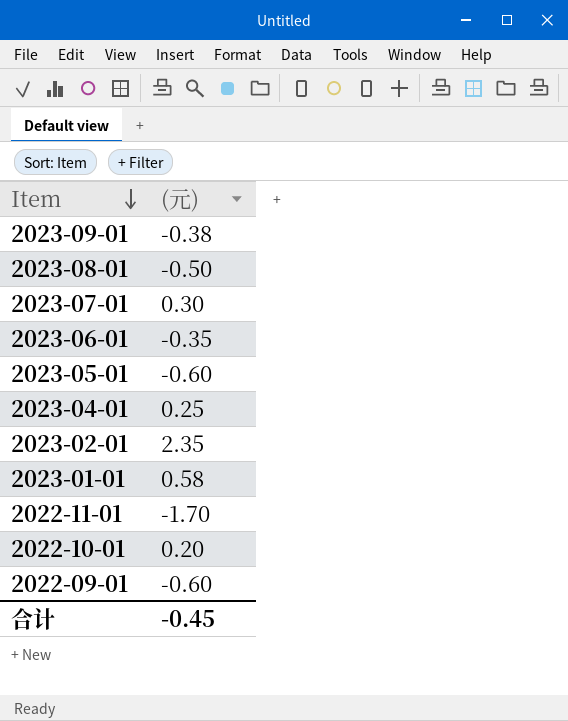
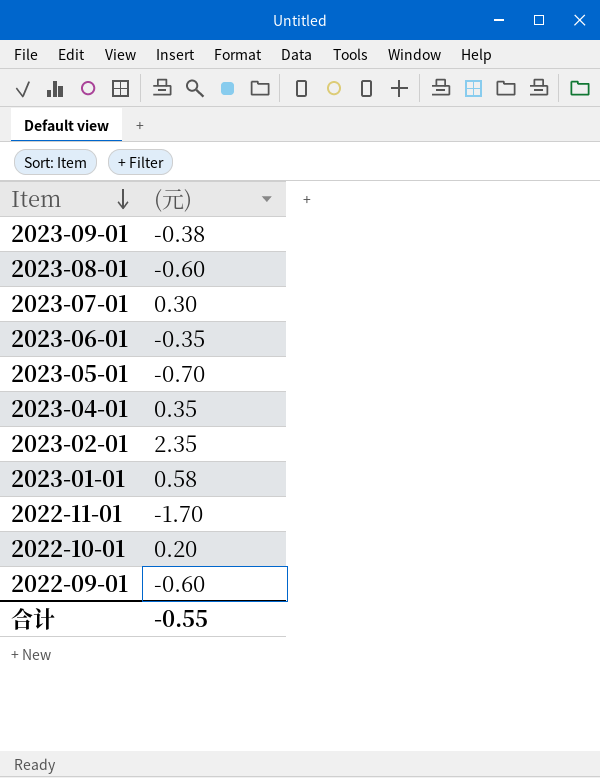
2023-08-01 | (元): -0.50 -> -0.60
2023-05-01 | (元): -0.60 -> -0.70
2023-04-01 | (元): 0.25 -> 0.35
合计 | (元): -0.45 -> -0.55

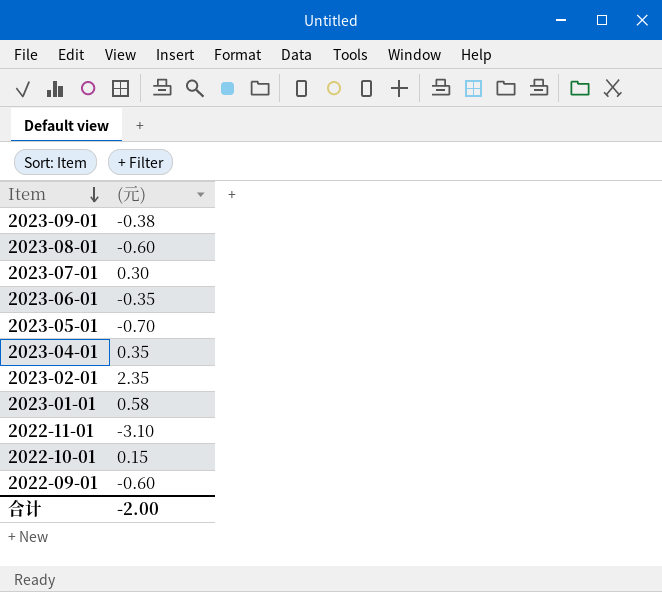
2022-11-01 | (元): -1.70 -> -3.10
2022-10-01 | (元): 0.20 -> 0.15
合计 | (元): -0.55 -> -2.00

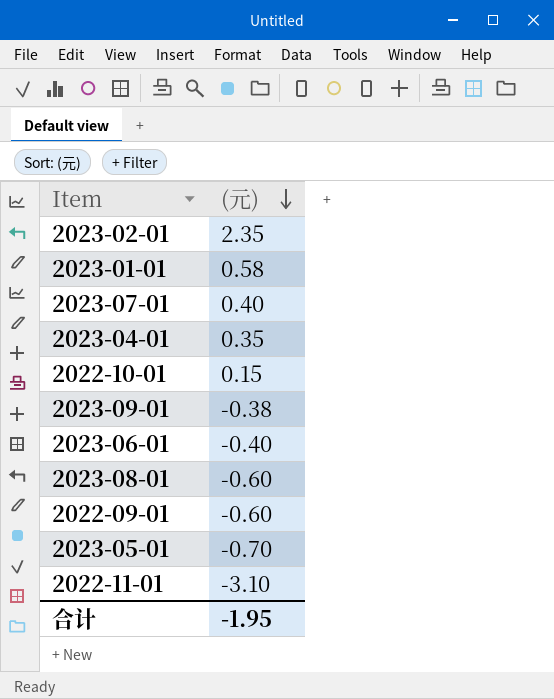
row order: Item descending -> (元) descending
2023-07-01 | (元): 0.30 -> 0.40
2023-06-01 | (元): -0.35 -> -0.40
合计 | (元): -2.00 -> -1.95

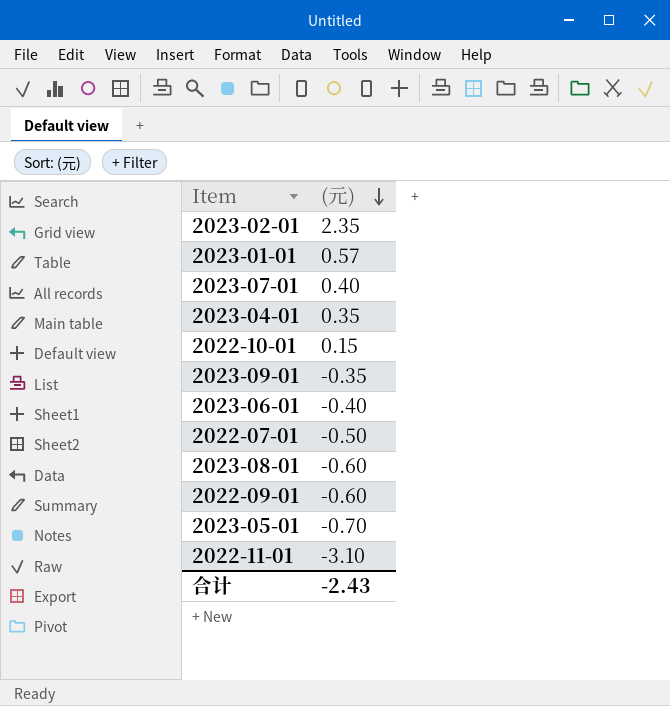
2023-01-01 | (元): 0.58 -> 0.57
2023-09-01 | (元): -0.38 -> -0.35
row 2022-07-01: none -> -0.50
合计 | (元): -1.95 -> -2.43

